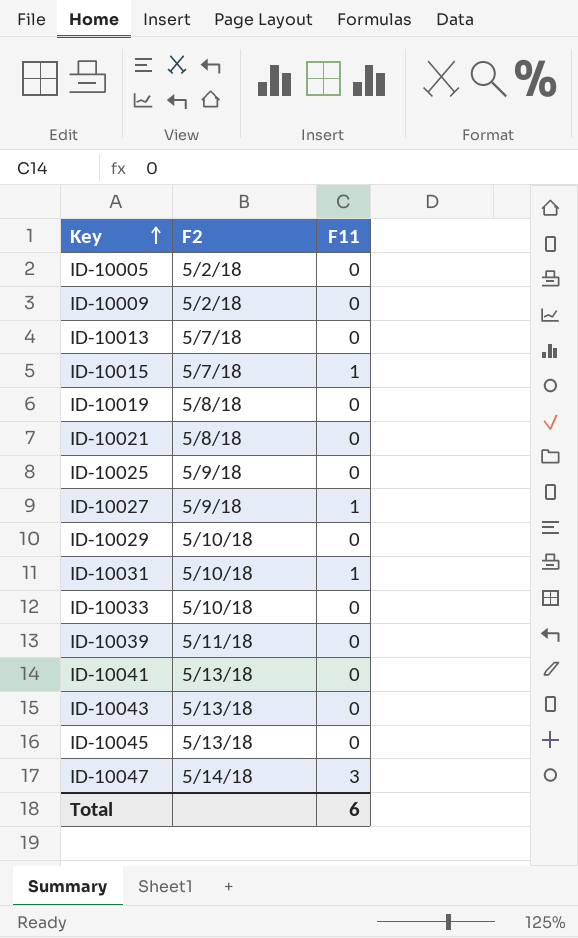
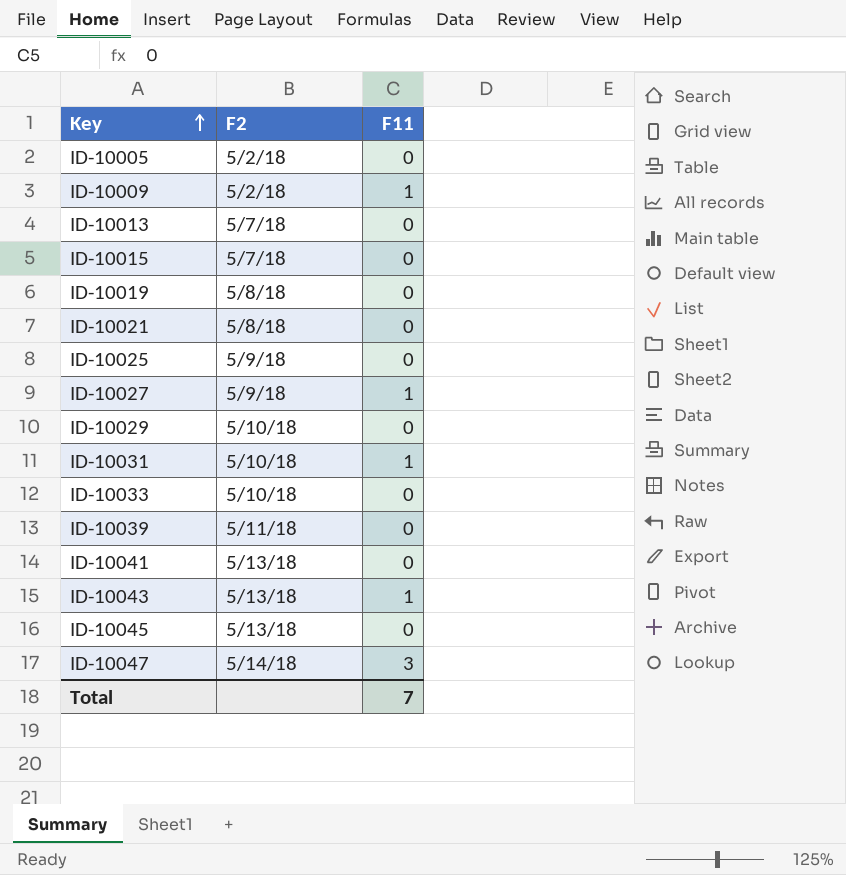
ID-10009 | F11: 0 -> 1
ID-10015 | F11: 1 -> 0
ID-10043 | F11: 0 -> 1
Total | F11: 6 -> 7

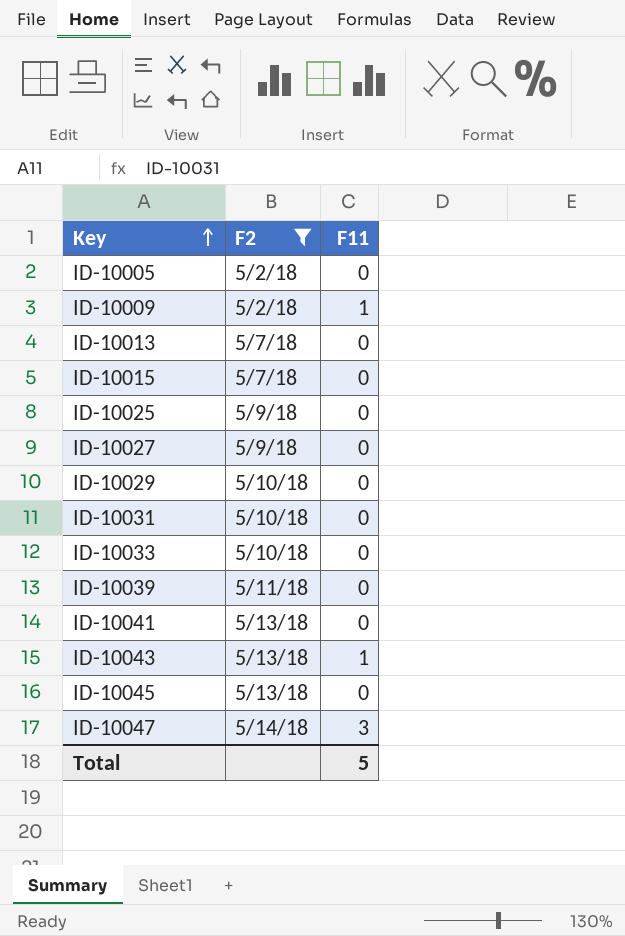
filter: none -> F2 != 5/8/18
ID-10027 | F11: 1 -> 0
ID-10031 | F11: 1 -> 0
Total | F11: 7 -> 5

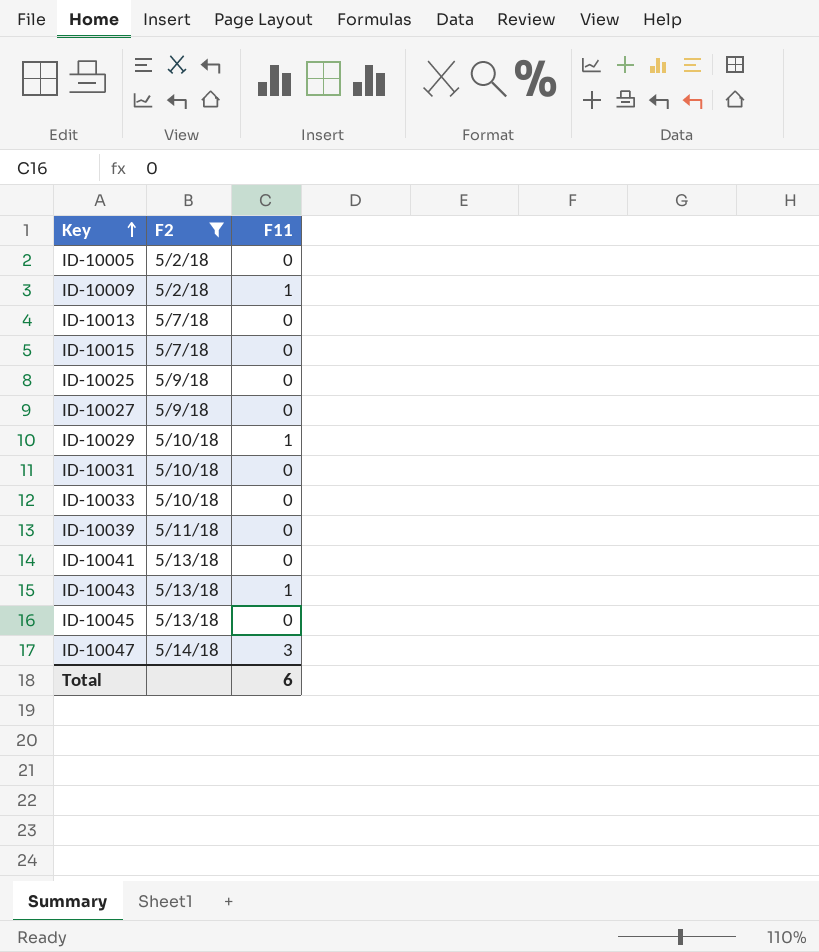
ID-10029 | F11: 0 -> 1
Total | F11: 5 -> 6

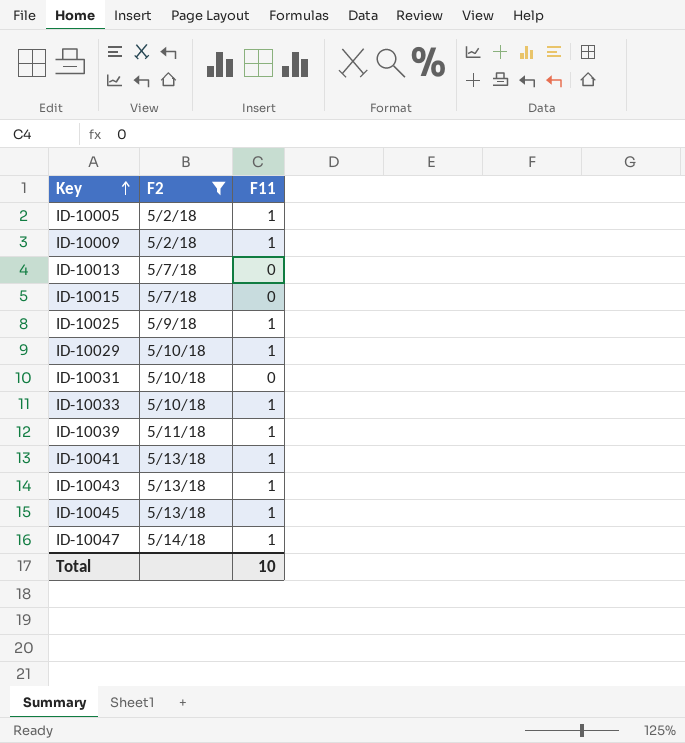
row ID-10027: 5/9/18 | 0 -> none
ID-10005 | F11: 0 -> 1
ID-10025 | F11: 0 -> 1
ID-10033 | F11: 0 -> 1
ID-10039 | F11: 0 -> 1
ID-10041 | F11: 0 -> 1
ID-10045 | F11: 0 -> 1
ID-10047 | F11: 3 -> 1
Total | F11: 6 -> 10

